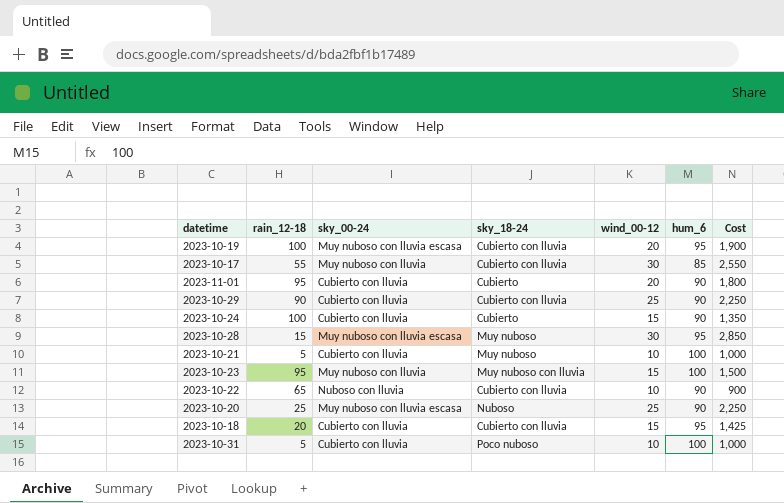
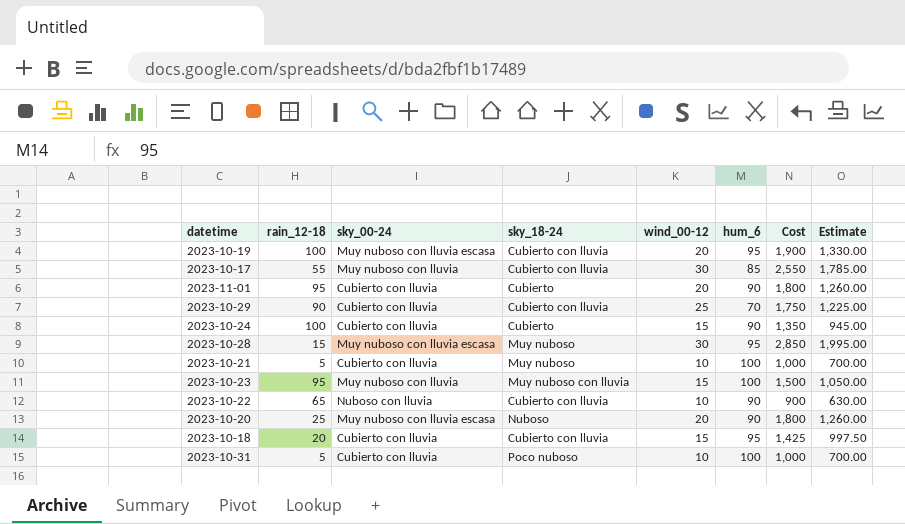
column Estimate | formula: none -> [Cost] * 0.7
2023-10-29 | hum_6: 90 -> 70
2023-10-29 | Cost: 2,250 -> 1,750
2023-10-20 | wind_00-12: 25 -> 20
2023-10-20 | Cost: 2,250 -> 1,800

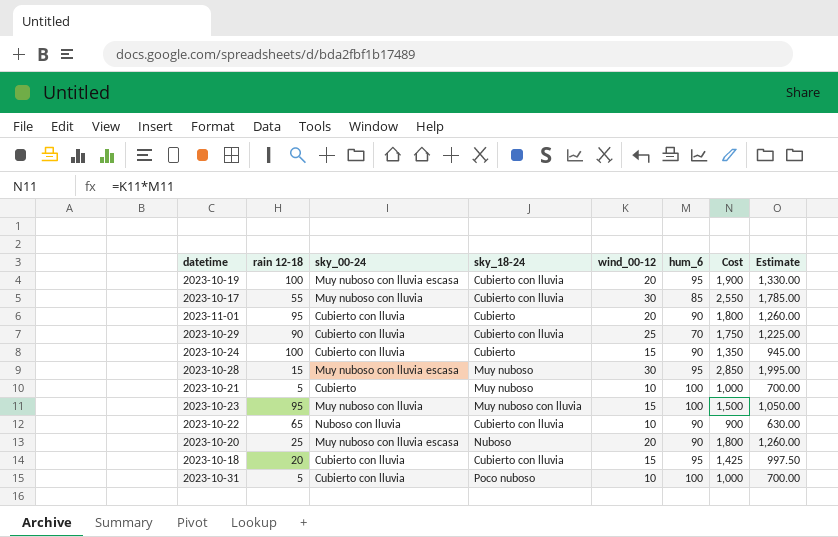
column name: rain_12-18 -> rain 12-18
2023-10-21 | sky_00-24: Cubierto con lluvia -> Cubierto

